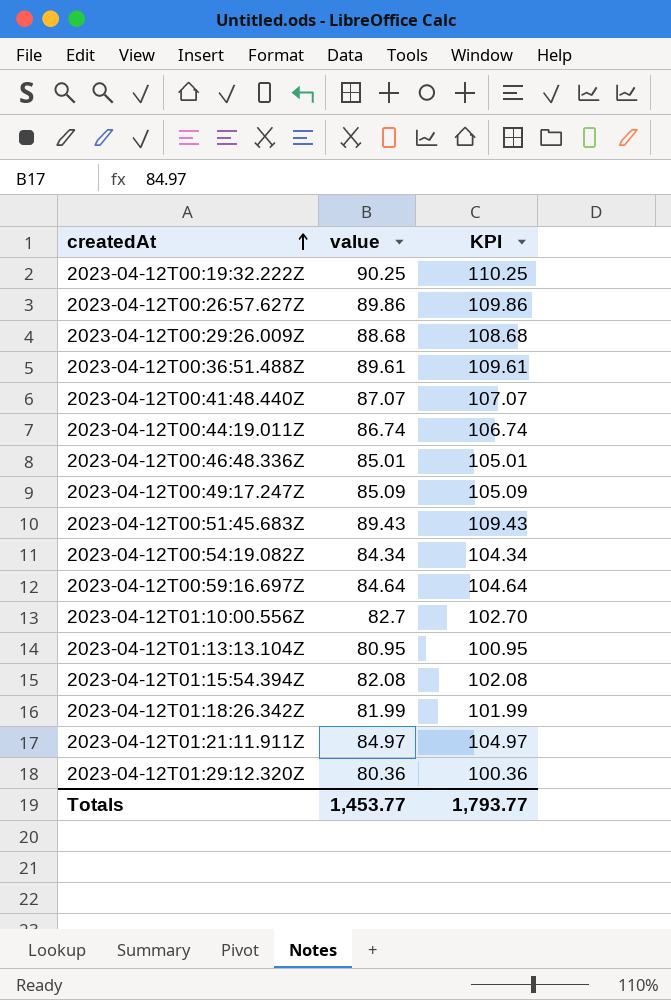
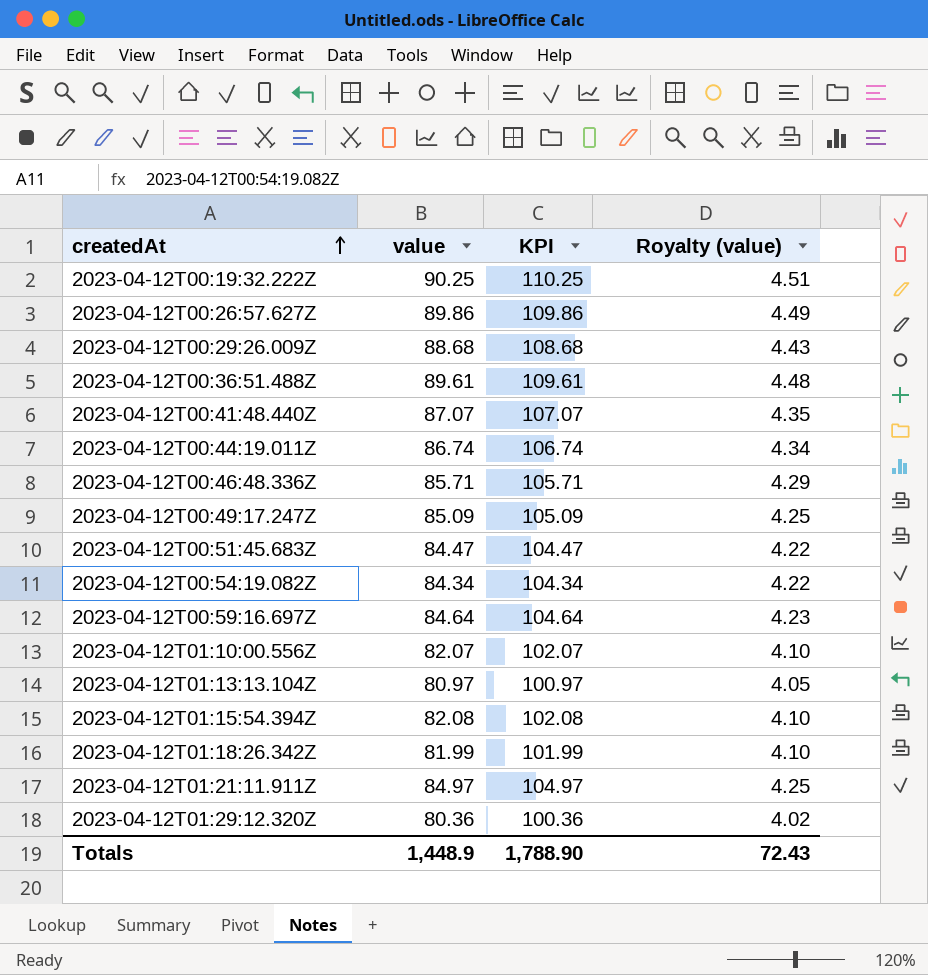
column Royalty (value) | formula: none -> [value] * 0.05
2023-04-12T00:46:48.336Z | value: 85.01 -> 85.71
2023-04-12T00:46:48.336Z | KPI: 105.01 -> 105.71
2023-04-12T00:51:45.683Z | value: 89.43 -> 84.47
2023-04-12T00:51:45.683Z | KPI: 109.43 -> 104.47
2023-04-12T01:10:00.556Z | value: 82.7 -> 82.07
2023-04-12T01:10:00.556Z | KPI: 102.70 -> 102.07
2023-04-12T01:13:13.104Z | value: 80.95 -> 80.97
2023-04-12T01:13:13.104Z | KPI: 100.95 -> 100.97
Totals | value: 1,453.77 -> 1,448.9
Totals | KPI: 1,793.77 -> 1,788.90

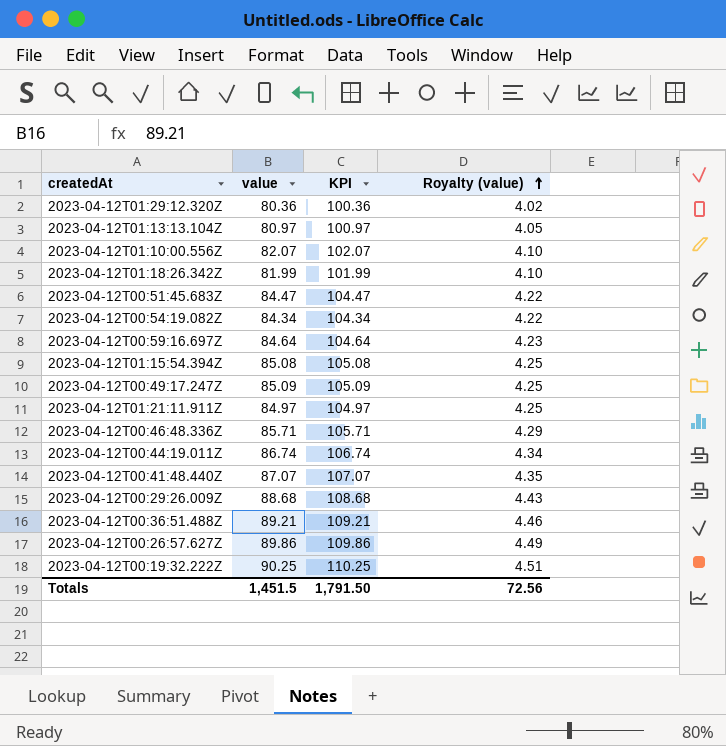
row order: createdAt ascending -> Royalty (value) ascending
2023-04-12T01:15:54.394Z | value: 82.08 -> 85.08
2023-04-12T01:15:54.394Z | KPI: 102.08 -> 105.08
2023-04-12T01:15:54.394Z | Royalty (value): 4.10 -> 4.25
2023-04-12T00:36:51.488Z | value: 89.61 -> 89.21
2023-04-12T00:36:51.488Z | KPI: 109.61 -> 109.21
2023-04-12T00:36:51.488Z | Royalty (value): 4.48 -> 4.46
Totals | value: 1,448.9 -> 1,451.5
Totals | KPI: 1,788.90 -> 1,791.50
Totals | Royalty (value): 72.43 -> 72.56

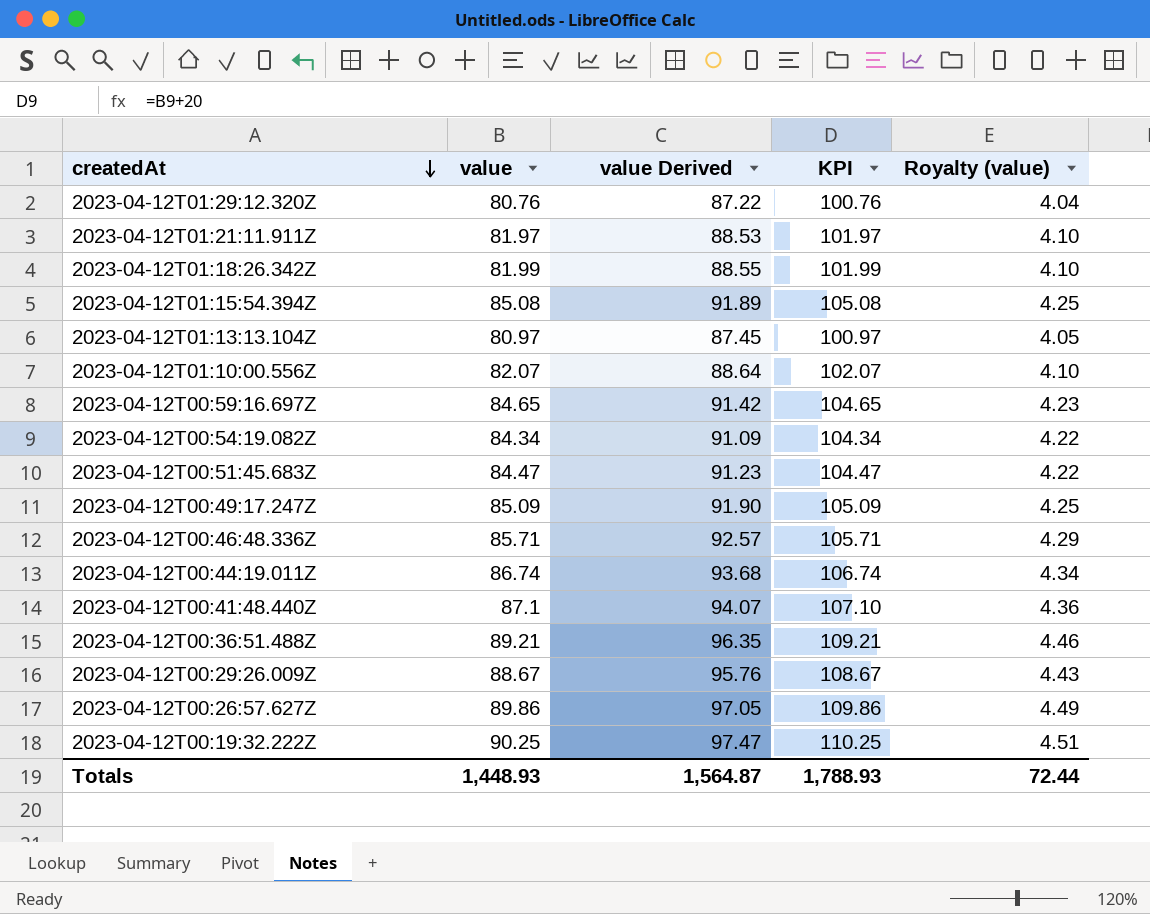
row order: Royalty (value) ascending -> createdAt descending
column value Derived | formula: none -> [value] * 1.08
2023-04-12T01:29:12.320Z | value: 80.36 -> 80.76
2023-04-12T01:29:12.320Z | KPI: 100.36 -> 100.76
2023-04-12T01:29:12.320Z | Royalty (value): 4.02 -> 4.04
2023-04-12T01:21:11.911Z | value: 84.97 -> 81.97
2023-04-12T01:21:11.911Z | KPI: 104.97 -> 101.97
2023-04-12T01:21:11.911Z | Royalty (value): 4.25 -> 4.10
2023-04-12T00:59:16.697Z | value: 84.64 -> 84.65
2023-04-12T00:59:16.697Z | KPI: 104.64 -> 104.65
2023-04-12T00:41:48.440Z | value: 87.07 -> 87.1
2023-04-12T00:41:48.440Z | KPI: 107.07 -> 107.10
2023-04-12T00:41:48.440Z | Royalty (value): 4.35 -> 4.36
2023-04-12T00:29:26.009Z | value: 88.68 -> 88.67
2023-04-12T00:29:26.009Z | KPI: 108.68 -> 108.67
Totals | value: 1,451.5 -> 1,448.93
Totals | KPI: 1,791.50 -> 1,788.93
Totals | Royalty (value): 72.56 -> 72.44

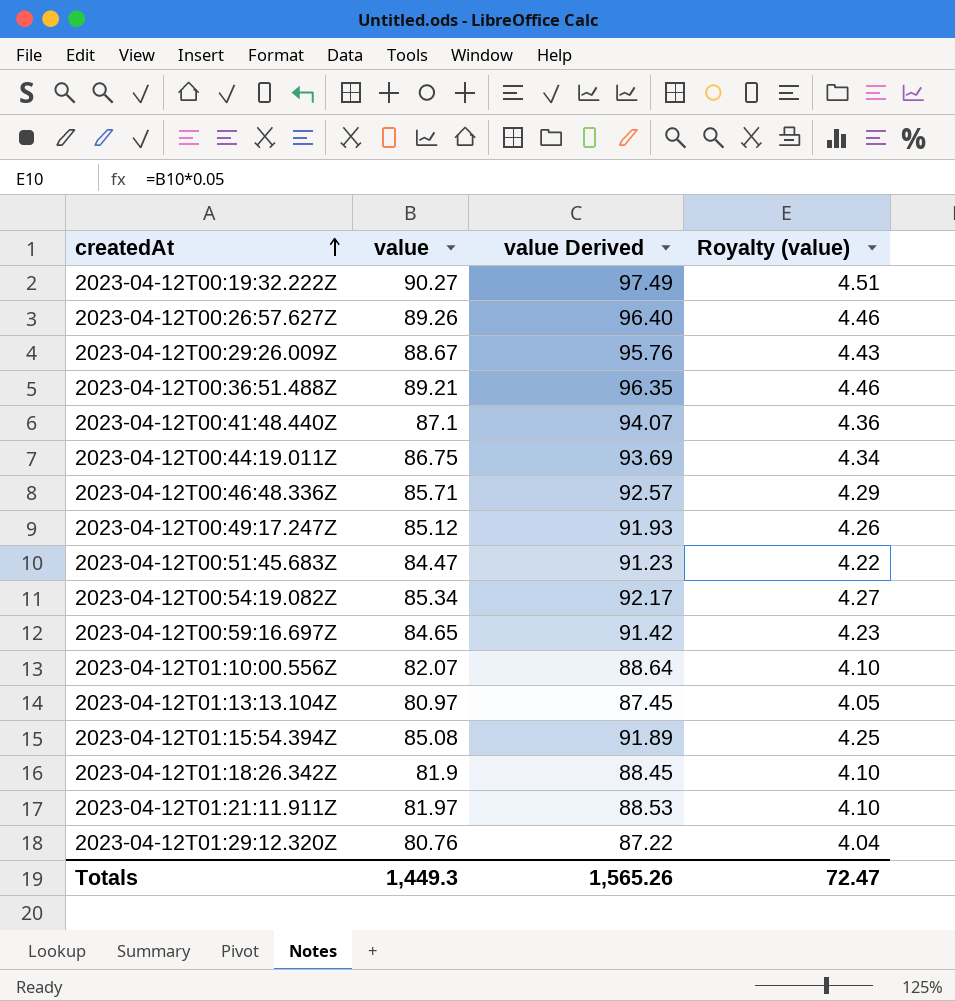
row order: createdAt descending -> createdAt ascending
column KPI | formula: [value] + 20 -> none
2023-04-12T00:19:32.222Z | value: 90.25 -> 90.27
2023-04-12T00:19:32.222Z | value Derived: 97.47 -> 97.49
2023-04-12T00:26:57.627Z | value: 89.86 -> 89.26
2023-04-12T00:26:57.627Z | value Derived: 97.05 -> 96.40
2023-04-12T00:26:57.627Z | Royalty (value): 4.49 -> 4.46
2023-04-12T00:44:19.011Z | value: 86.74 -> 86.75
2023-04-12T00:44:19.011Z | value Derived: 93.68 -> 93.69
2023-04-12T00:49:17.247Z | value: 85.09 -> 85.12
2023-04-12T00:49:17.247Z | value Derived: 91.90 -> 91.93
2023-04-12T00:49:17.247Z | Royalty (value): 4.25 -> 4.26
2023-04-12T00:54:19.082Z | value: 84.34 -> 85.34
2023-04-12T00:54:19.082Z | value Derived: 91.09 -> 92.17
2023-04-12T00:54:19.082Z | Royalty (value): 4.22 -> 4.27
2023-04-12T01:18:26.342Z | value: 81.99 -> 81.9
2023-04-12T01:18:26.342Z | value Derived: 88.55 -> 88.45
Totals | value: 1,448.93 -> 1,449.3
Totals | value Derived: 1,564.87 -> 1,565.26
Totals | Royalty (value): 72.44 -> 72.47

